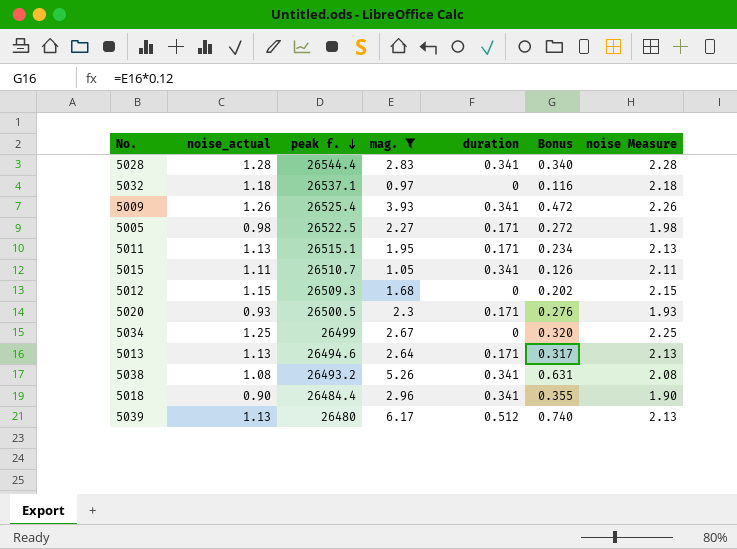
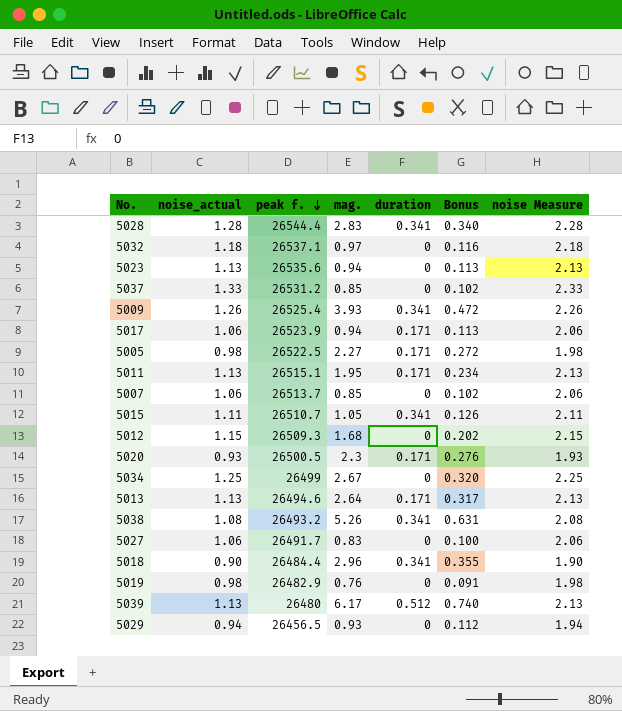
filter: mag. >= 0.97 -> none

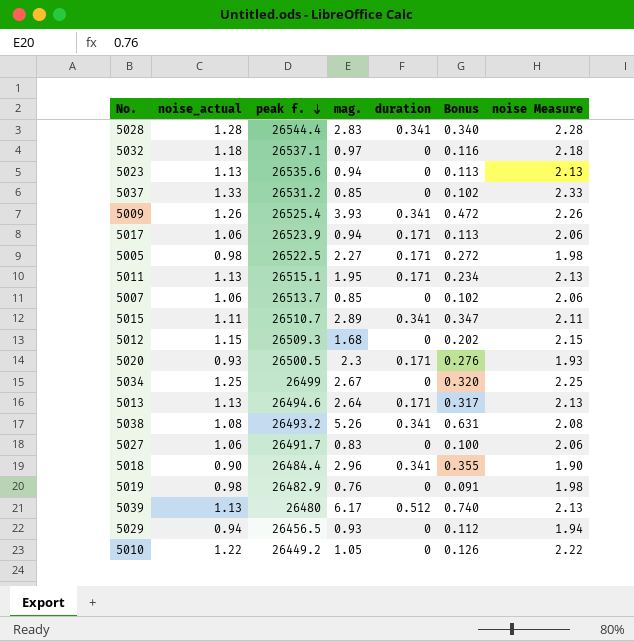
5015 | mag.: 1.05 -> 2.89
5015 | Bonus: 0.126 -> 0.347
row 5010: none -> 1.22 | 26449.2 | 1.05 | 0 | 0.126 | 2.22

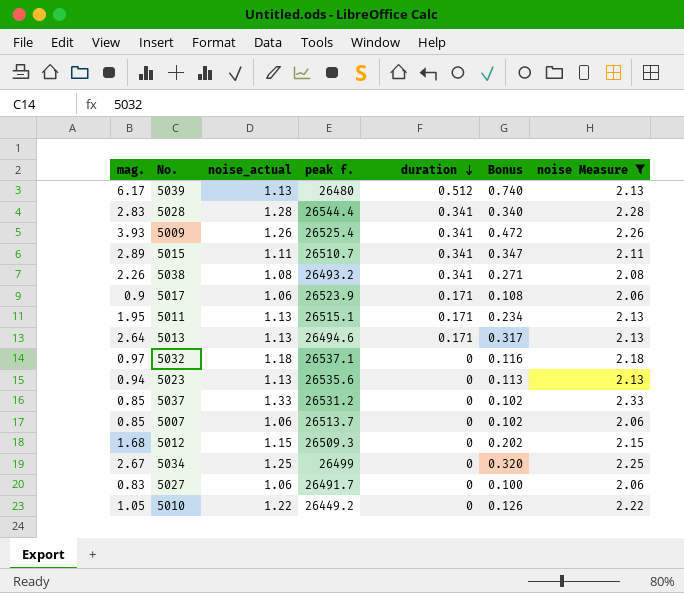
filter: none -> noise Measure >= 2.06
row order: peak f. descending -> duration descending
column mag. | position: 4 -> 1
5038 | mag.: 5.26 -> 2.26
5038 | Bonus: 0.631 -> 0.271
5017 | mag.: 0.94 -> 0.9
5017 | Bonus: 0.113 -> 0.108

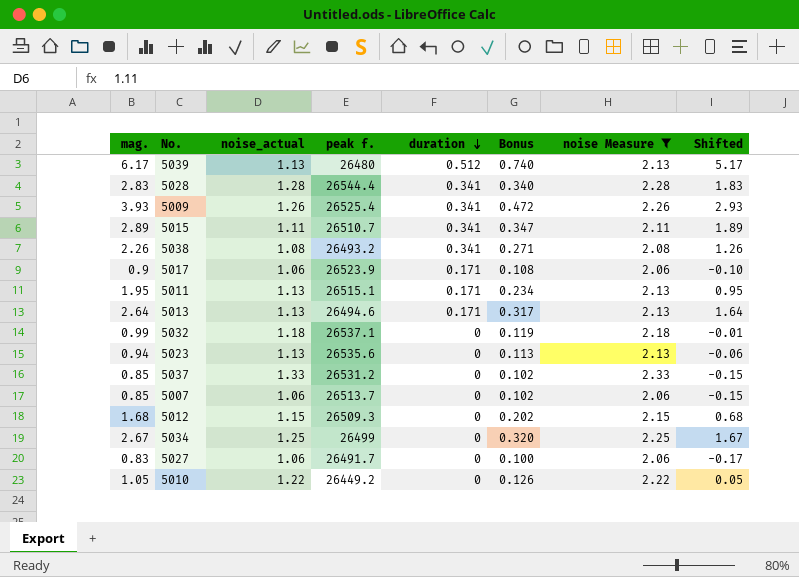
column Shifted | formula: none -> [mag.] - 1
5032 | mag.: 0.97 -> 0.99
5032 | Bonus: 0.116 -> 0.119

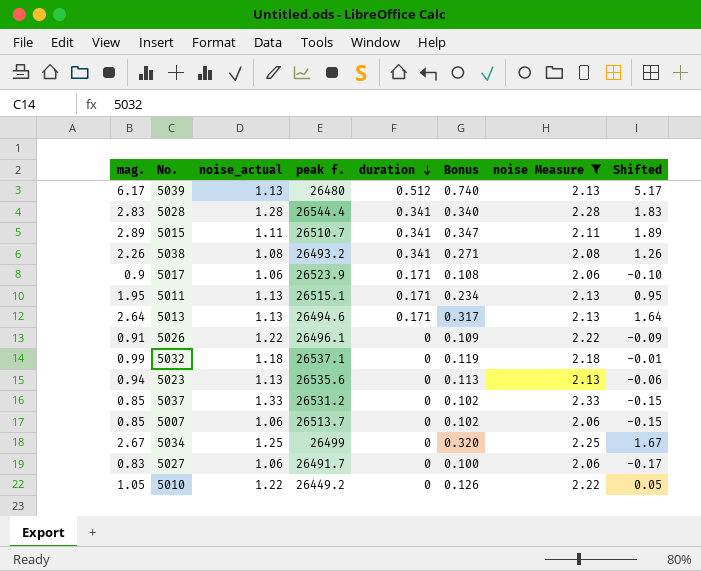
row 5009: 3.93 | 1.26 | 26525.4 | 0.341 | 0.472 | 2.26 | 2.93 -> none
row 5012: 1.68 | 1.15 | 26509.3 | 0 | 0.202 | 2.15 | 0.68 -> none
row 5026: none -> 0.91 | 1.22 | 26496.1 | 0 | 0.109 | 2.22 | -0.09

